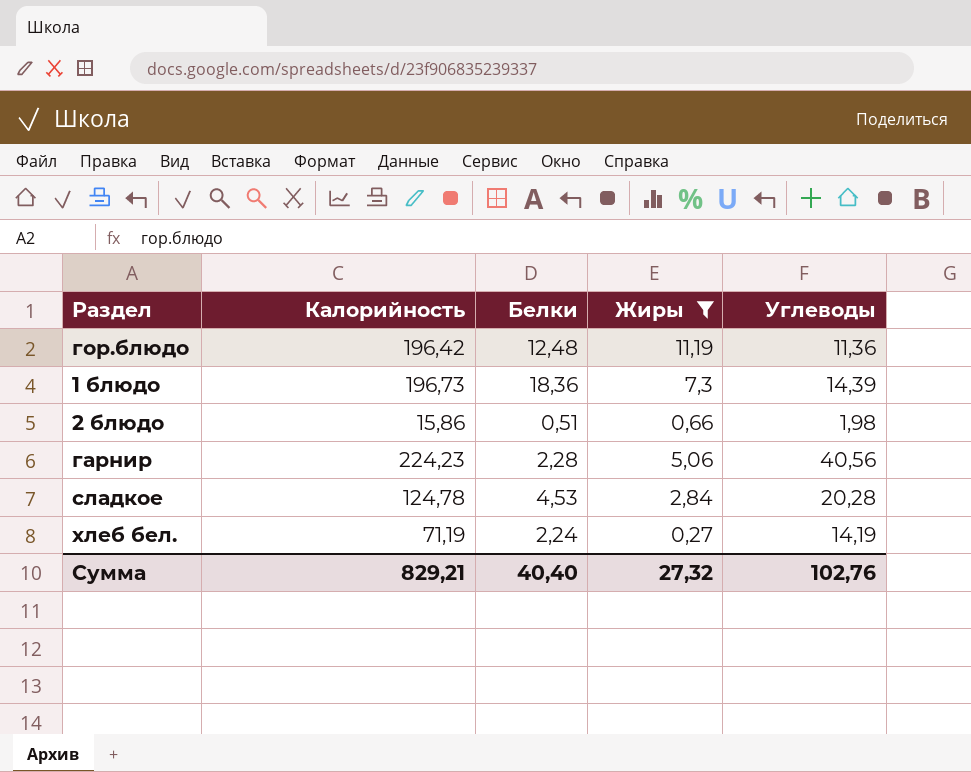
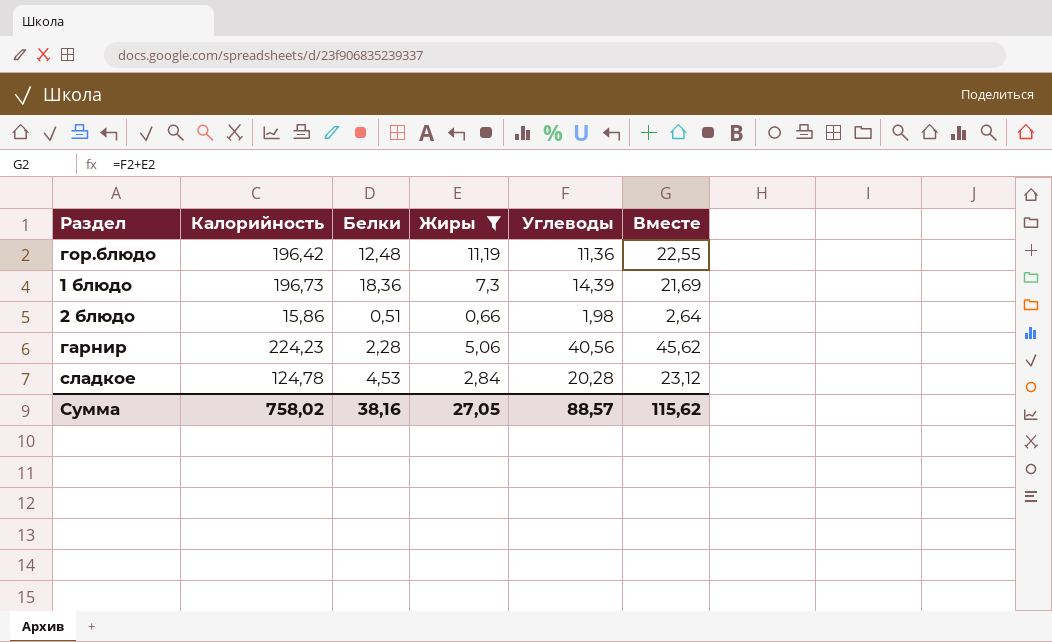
column Вместе | formula: none -> [Жиры] + [Углеводы]
row хлеб бел.: 71,19 | 2,24 | 0,27 | 14,19 -> none
Сумма | Калорийность: 829,21 -> 758,02
Сумма | Белки: 40,40 -> 38,16
Сумма | Жиры: 27,32 -> 27,05
Сумма | Углеводы: 102,76 -> 88,57

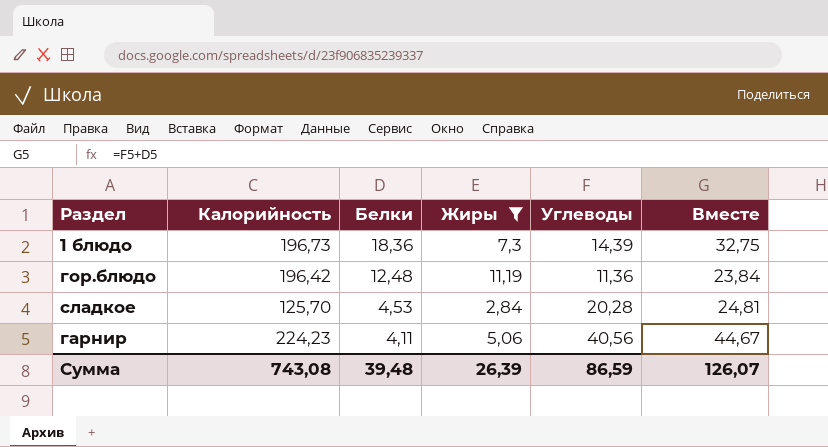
row order: none -> Белки descending
column Вместе | formula: [Жиры] + [Углеводы] -> [Белки] + [Углеводы]
row 2 блюдо: 15,86 | 0,51 | 0,66 | 1,98 | 2,64 -> none
сладкое | Калорийность: 124,78 -> 125,70
гарнир | Белки: 2,28 -> 4,11
Сумма | Калорийность: 758,02 -> 743,08
Сумма | Белки: 38,16 -> 39,48
Сумма | Жиры: 27,05 -> 26,39
Сумма | Углеводы: 88,57 -> 86,59
Сумма | Вместе: 115,62 -> 126,07

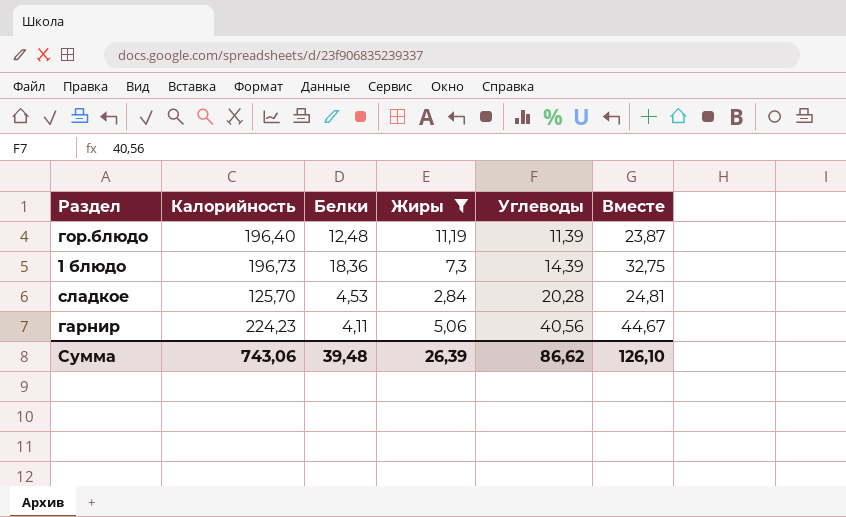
row order: Белки descending -> Углеводы ascending
гор.блюдо | Калорийность: 196,42 -> 196,40
гор.блюдо | Углеводы: 11,36 -> 11,39
гор.блюдо | Вместе: 23,84 -> 23,87
Сумма | Калорийность: 743,08 -> 743,06
Сумма | Углеводы: 86,59 -> 86,62
Сумма | Вместе: 126,07 -> 126,10

